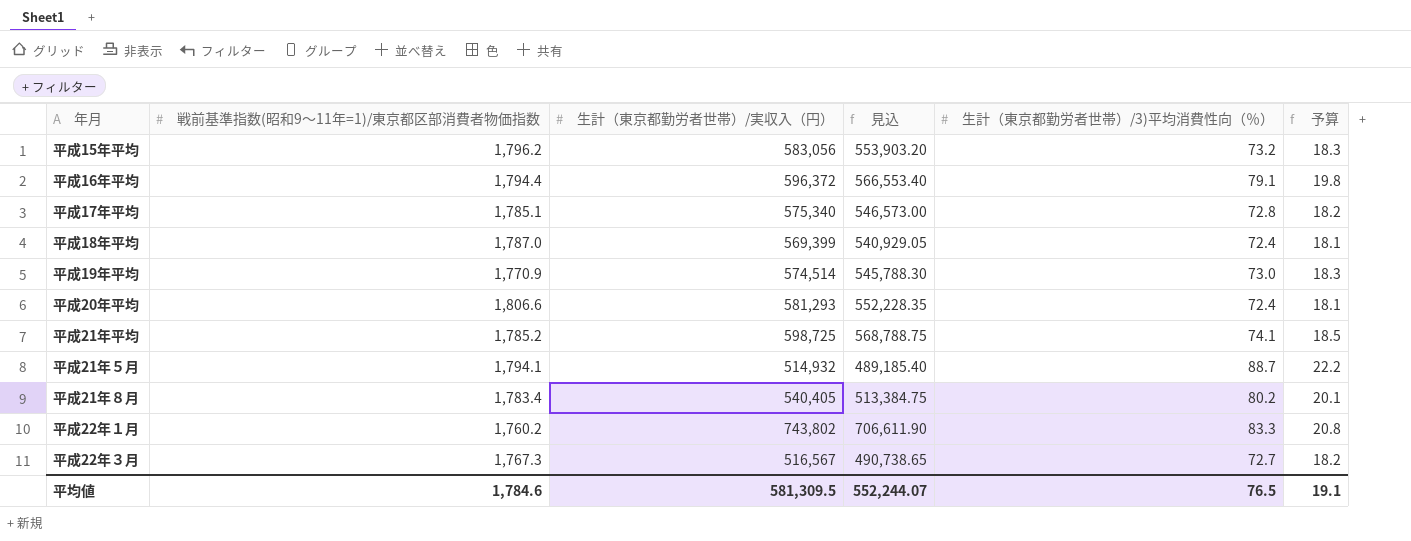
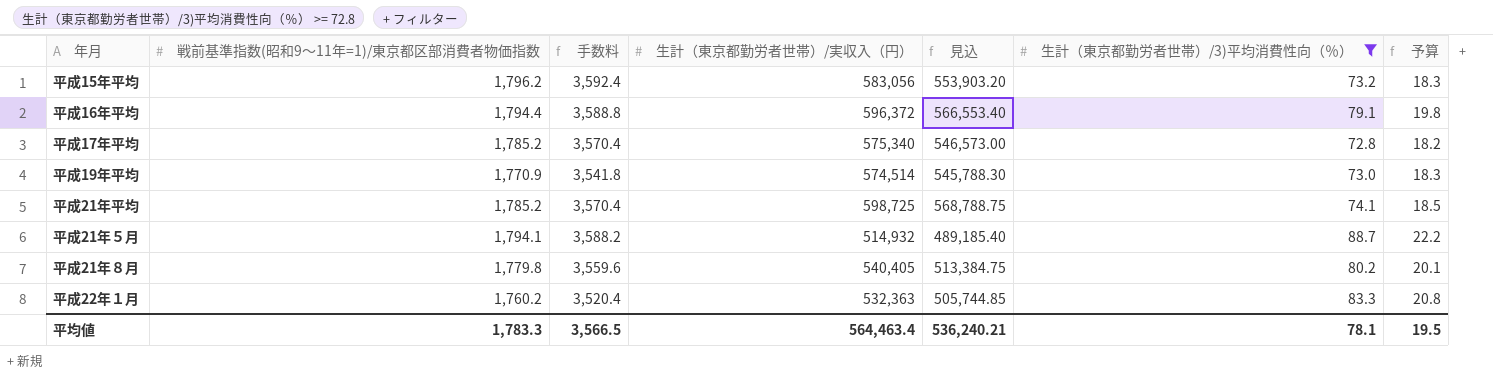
filter: none -> 生計（東京都勤労者世帯）/3)平均消費性向（％） >= 72.8
column 手数料 | formula: none -> [戦前基準指数(昭和9～11年=1)/東京都区部消費者物価指数] * 2
平成17年平均 | 戦前基準指数(昭和9～11年=1)/東京都区部消費者物価指数: 1,785.1 -> 1,785.2
平成21年８月 | 戦前基準指数(昭和9～11年=1)/東京都区部消費者物価指数: 1,783.4 -> 1,779.8
平成22年１月 | 生計（東京都勤労者世帯）/実収入（円）: 743,802 -> 532,363
平成22年１月 | 見込: 706,611.90 -> 505,744.85
平均値 | 戦前基準指数(昭和9～11年=1)/東京都区部消費者物価指数: 1,784.6 -> 1,783.3
平均値 | 生計（東京都勤労者世帯）/実収入（円）: 581,309.5 -> 564,463.4
平均値 | 見込: 552,244.07 -> 536,240.21
平均値 | 生計（東京都勤労者世帯）/3)平均消費性向（％）: 76.5 -> 78.1
平均値 | 予算: 19.1 -> 19.5

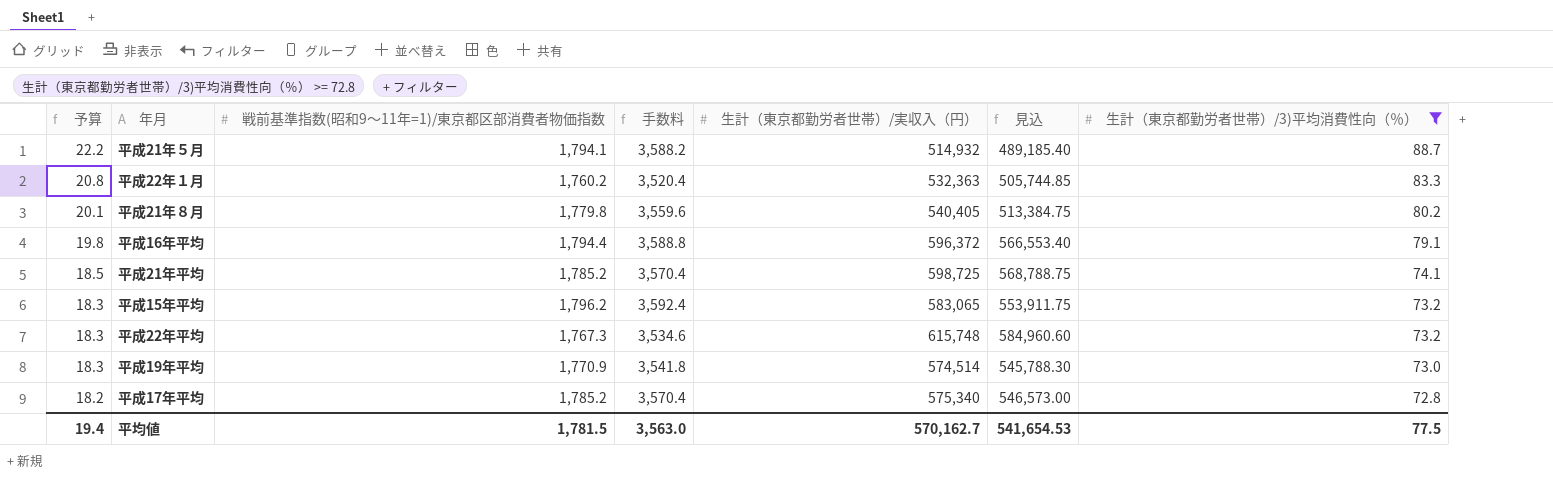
row order: none -> 予算 descending
column 予算 | position: 7 -> 1
平成15年平均 | 生計（東京都勤労者世帯）/実収入（円）: 583,056 -> 583,065
平成15年平均 | 見込: 553,903.20 -> 553,911.75
row 平成22年平均: none -> 18.3 | 1,767.3 | 3,534.6 | 615,748 | 584,960.60 | 73.2
平均値 | 予算: 19.5 -> 19.4
平均値 | 戦前基準指数(昭和9～11年=1)/東京都区部消費者物価指数: 1,783.3 -> 1,781.5
平均値 | 手数料: 3,566.5 -> 3,563.0
平均値 | 生計（東京都勤労者世帯）/実収入（円）: 564,463.4 -> 570,162.7
平均値 | 見込: 536,240.21 -> 541,654.53
平均値 | 生計（東京都勤労者世帯）/3)平均消費性向（％）: 78.1 -> 77.5

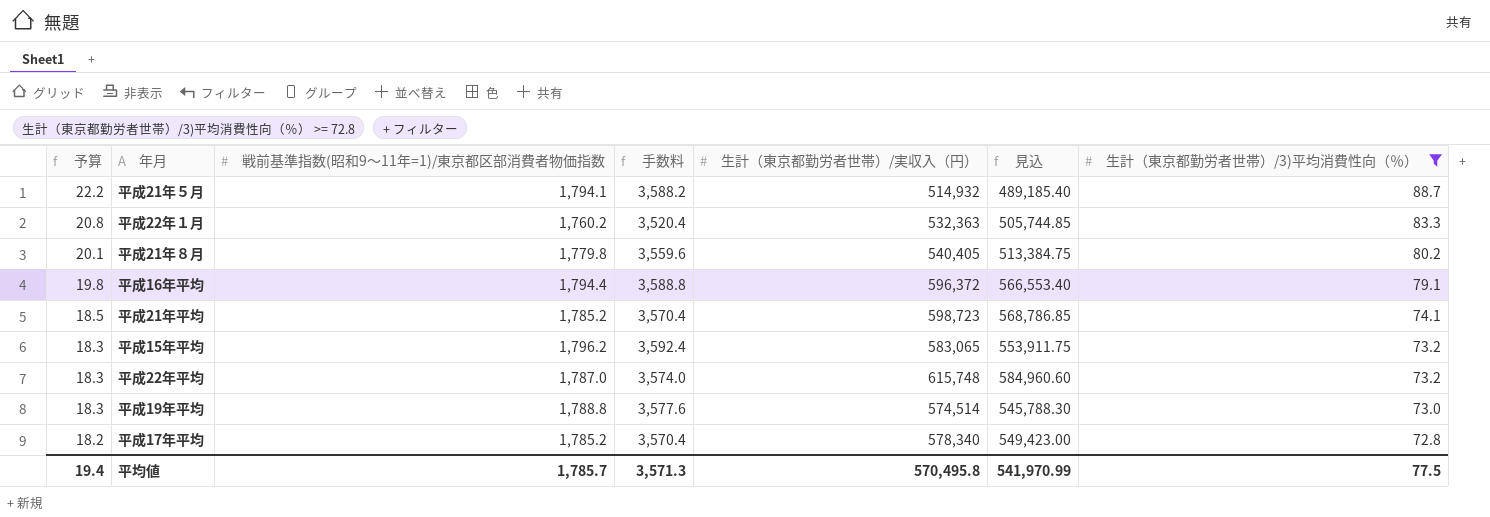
平成21年平均 | 生計（東京都勤労者世帯）/実収入（円）: 598,725 -> 598,723
平成21年平均 | 見込: 568,788.75 -> 568,786.85
平成22年平均 | 戦前基準指数(昭和9～11年=1)/東京都区部消費者物価指数: 1,767.3 -> 1,787.0
平成22年平均 | 手数料: 3,534.6 -> 3,574.0
平成19年平均 | 戦前基準指数(昭和9～11年=1)/東京都区部消費者物価指数: 1,770.9 -> 1,788.8
平成19年平均 | 手数料: 3,541.8 -> 3,577.6
平成17年平均 | 生計（東京都勤労者世帯）/実収入（円）: 575,340 -> 578,340
平成17年平均 | 見込: 546,573.00 -> 549,423.00
平均値 | 戦前基準指数(昭和9～11年=1)/東京都区部消費者物価指数: 1,781.5 -> 1,785.7
平均値 | 手数料: 3,563.0 -> 3,571.3
平均値 | 生計（東京都勤労者世帯）/実収入（円）: 570,162.7 -> 570,495.8
平均値 | 見込: 541,654.53 -> 541,970.99

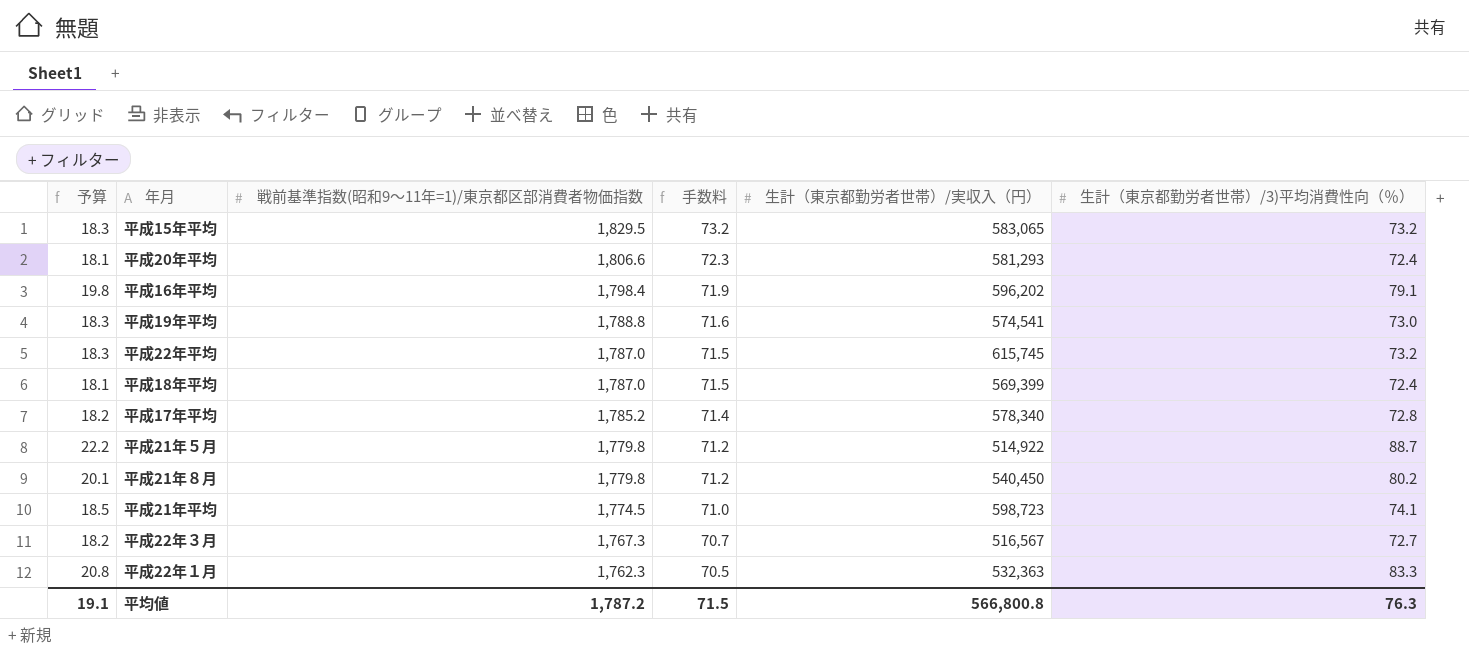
filter: 生計（東京都勤労者世帯）/3)平均消費性向（％） >= 72.8 -> none
row order: 予算 descending -> 戦前基準指数(昭和9～11年=1)/東京都区部消費者物価指数 descending
column 見込 | formula: [生計（東京都勤労者世帯）/実収入（円）] * 0.95 -> none
column 手数料 | formula: [戦前基準指数(昭和9～11年=1)/東京都区部消費者物価指数] * 2 -> [戦前基準指数(昭和9～11年=1)/東京都区部消費者物価指数] * 0.04
平成15年平均 | 戦前基準指数(昭和9～11年=1)/東京都区部消費者物価指数: 1,796.2 -> 1,829.5
平成16年平均 | 戦前基準指数(昭和9～11年=1)/東京都区部消費者物価指数: 1,794.4 -> 1,798.4
平成16年平均 | 生計（東京都勤労者世帯）/実収入（円）: 596,372 -> 596,202
平成19年平均 | 生計（東京都勤労者世帯）/実収入（円）: 574,514 -> 574,541
平成22年平均 | 生計（東京都勤労者世帯）/実収入（円）: 615,748 -> 615,745
平成21年５月 | 戦前基準指数(昭和9～11年=1)/東京都区部消費者物価指数: 1,794.1 -> 1,779.8
平成21年５月 | 生計（東京都勤労者世帯）/実収入（円）: 514,932 -> 514,922
平成21年８月 | 生計（東京都勤労者世帯）/実収入（円）: 540,405 -> 540,450
平成21年平均 | 戦前基準指数(昭和9～11年=1)/東京都区部消費者物価指数: 1,785.2 -> 1,774.5
平成22年１月 | 戦前基準指数(昭和9～11年=1)/東京都区部消費者物価指数: 1,760.2 -> 1,762.3
平均値 | 予算: 19.4 -> 19.1
平均値 | 戦前基準指数(昭和9～11年=1)/東京都区部消費者物価指数: 1,785.7 -> 1,787.2
平均値 | 手数料: 3,571.3 -> 71.5
平均値 | 生計（東京都勤労者世帯）/実収入（円）: 570,495.8 -> 566,800.8
平均値 | 生計（東京都勤労者世帯）/3)平均消費性向（％）: 77.5 -> 76.3

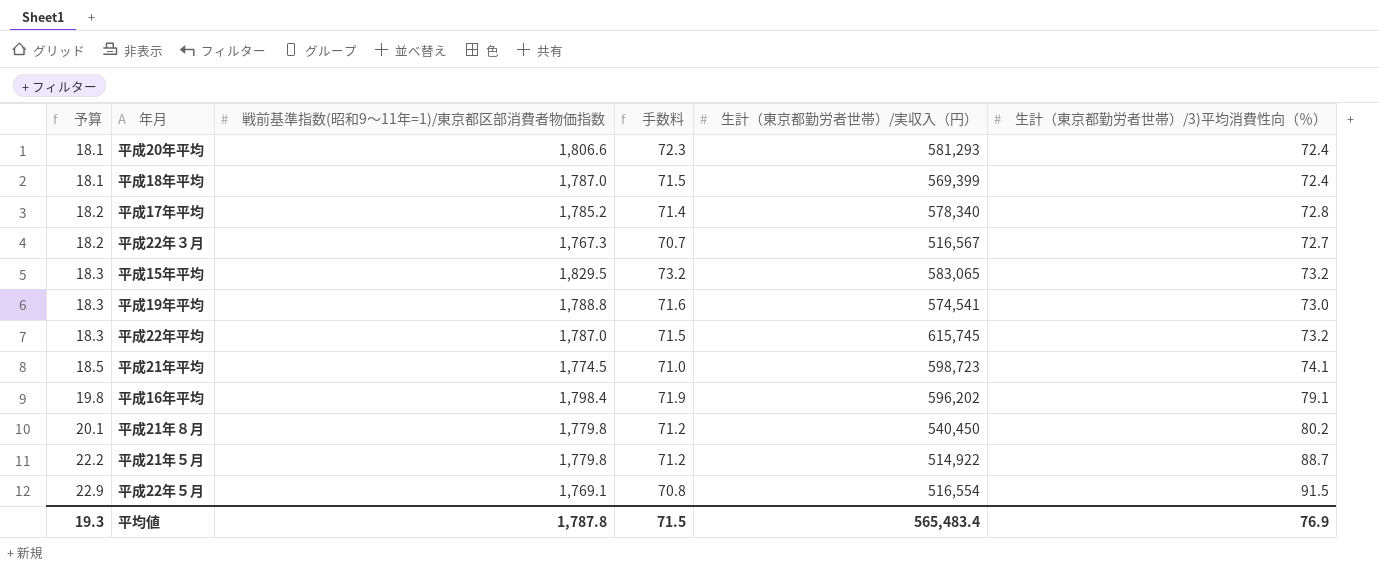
row order: 戦前基準指数(昭和9～11年=1)/東京都区部消費者物価指数 descending -> 予算 ascending
row 平成22年１月: 20.8 | 1,762.3 | 70.5 | 532,363 | 83.3 -> none
row 平成22年５月: none -> 22.9 | 1,769.1 | 70.8 | 516,554 | 91.5
平均値 | 予算: 19.1 -> 19.3
平均値 | 戦前基準指数(昭和9～11年=1)/東京都区部消費者物価指数: 1,787.2 -> 1,787.8
平均値 | 生計（東京都勤労者世帯）/実収入（円）: 566,800.8 -> 565,483.4
平均値 | 生計（東京都勤労者世帯）/3)平均消費性向（％）: 76.3 -> 76.9

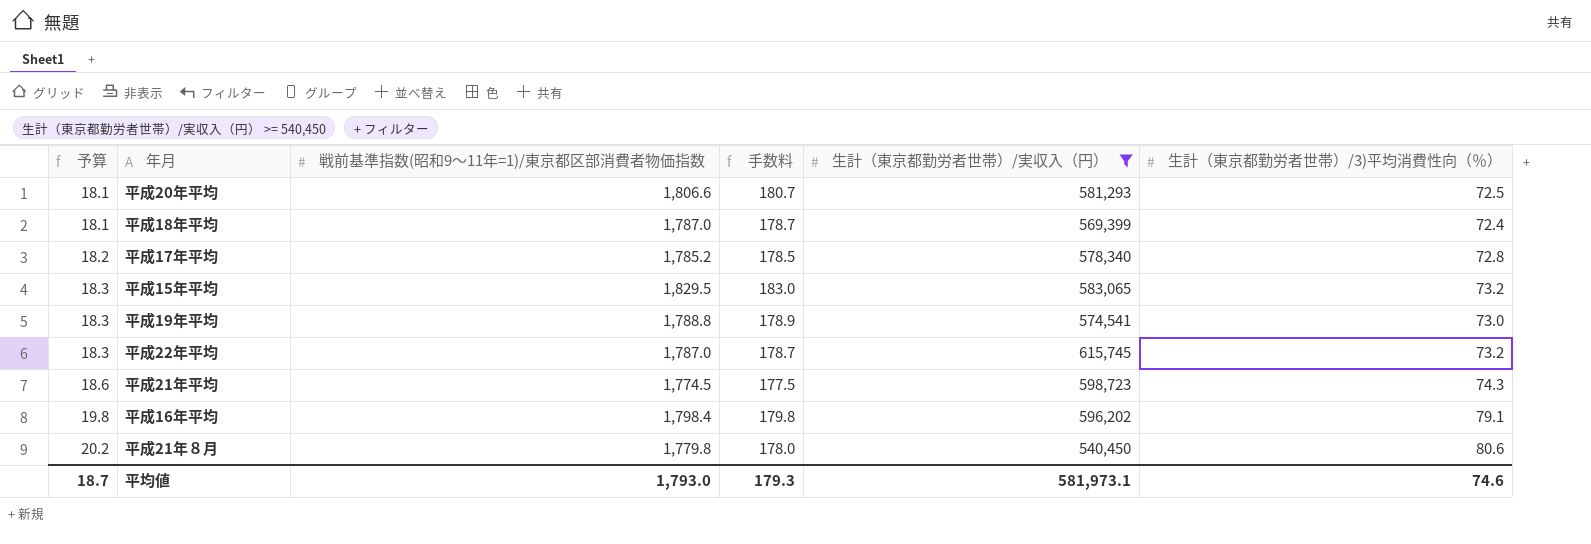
filter: none -> 生計（東京都勤労者世帯）/実収入（円） >= 540,450
column 手数料 | formula: [戦前基準指数(昭和9～11年=1)/東京都区部消費者物価指数] * 0.04 -> [戦前基準指数(昭和9～11年=1)/東京都区部消費者物価指数] * 0.1
平成20年平均 | 生計（東京都勤労者世帯）/3)平均消費性向（％）: 72.4 -> 72.5
平成21年平均 | 予算: 18.5 -> 18.6
平成21年平均 | 生計（東京都勤労者世帯）/3)平均消費性向（％）: 74.1 -> 74.3
平成21年８月 | 予算: 20.1 -> 20.2
平成21年８月 | 生計（東京都勤労者世帯）/3)平均消費性向（％）: 80.2 -> 80.6
平均値 | 予算: 19.3 -> 18.7
平均値 | 戦前基準指数(昭和9～11年=1)/東京都区部消費者物価指数: 1,787.8 -> 1,793.0
平均値 | 手数料: 71.5 -> 179.3
平均値 | 生計（東京都勤労者世帯）/実収入（円）: 565,483.4 -> 581,973.1
平均値 | 生計（東京都勤労者世帯）/3)平均消費性向（％）: 76.9 -> 74.6

